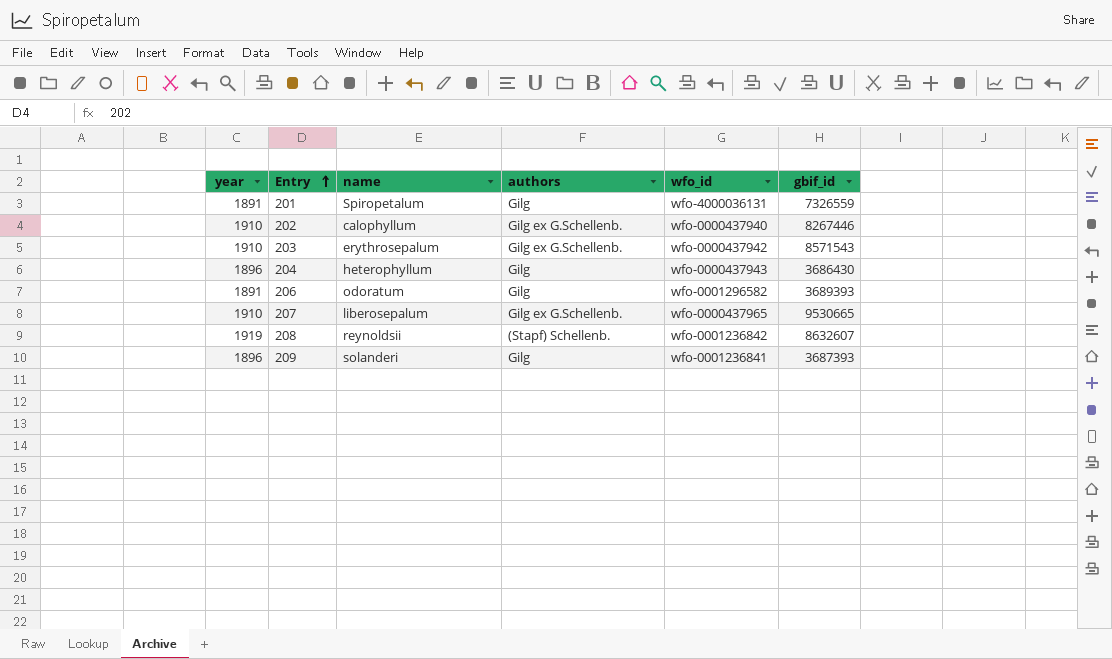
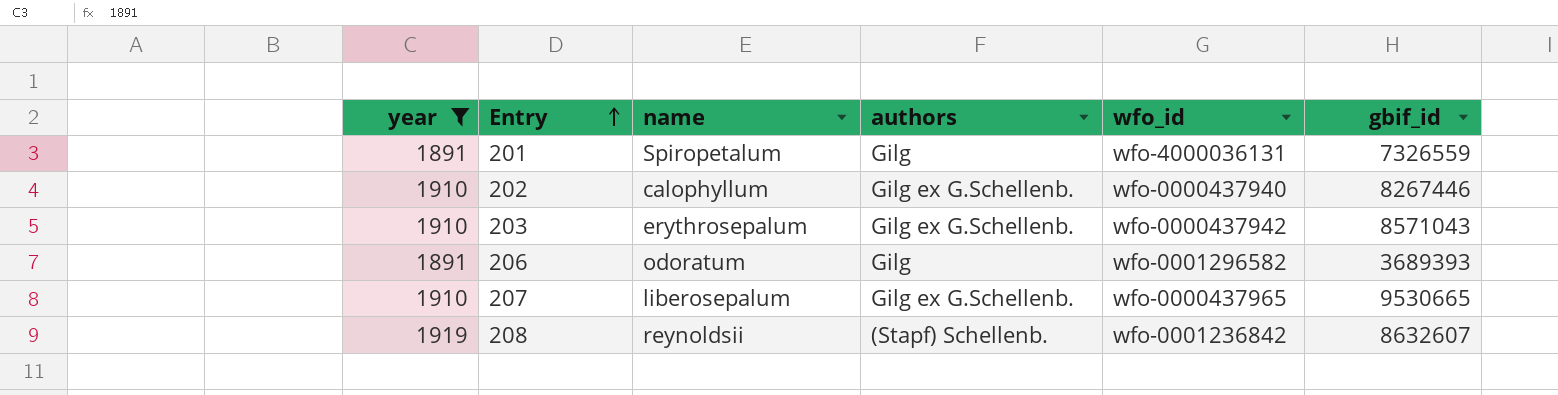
filter: none -> year != 1896
203 | gbif_id: 8571543 -> 8571043

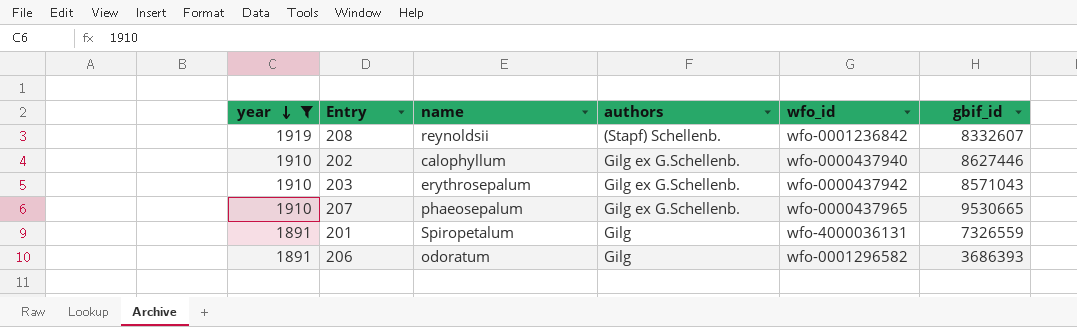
row order: Entry ascending -> year descending
208 | gbif_id: 8632607 -> 8332607
202 | gbif_id: 8267446 -> 8627446
207 | name: liberosepalum -> phaeosepalum
206 | gbif_id: 3689393 -> 3686393

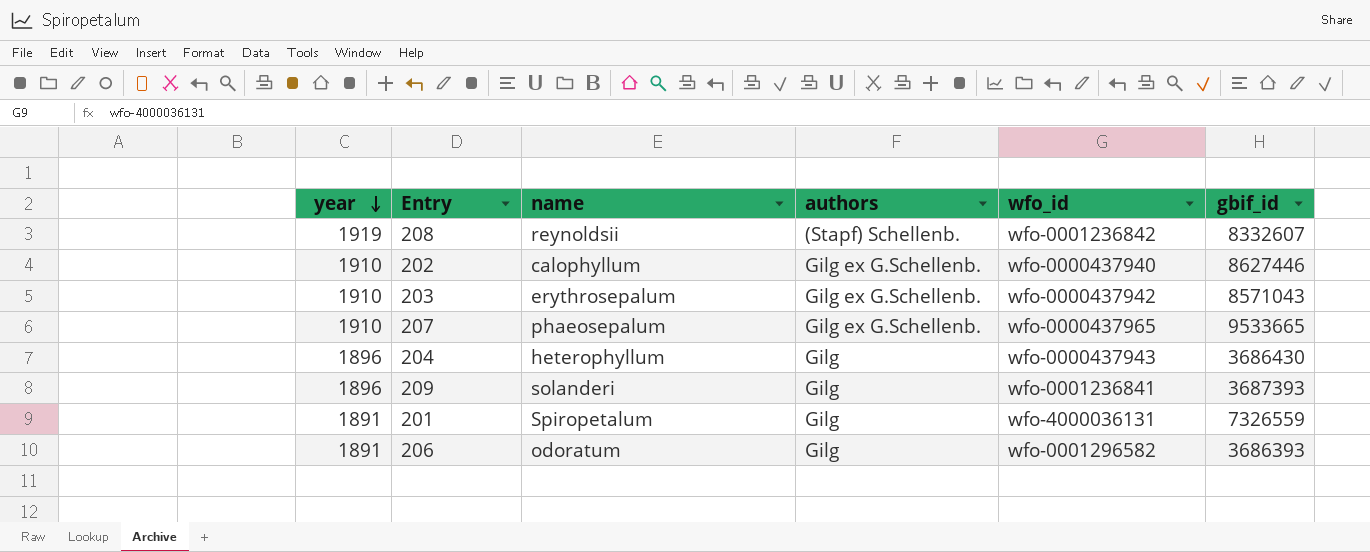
filter: year != 1896 -> none
207 | gbif_id: 9530665 -> 9533665

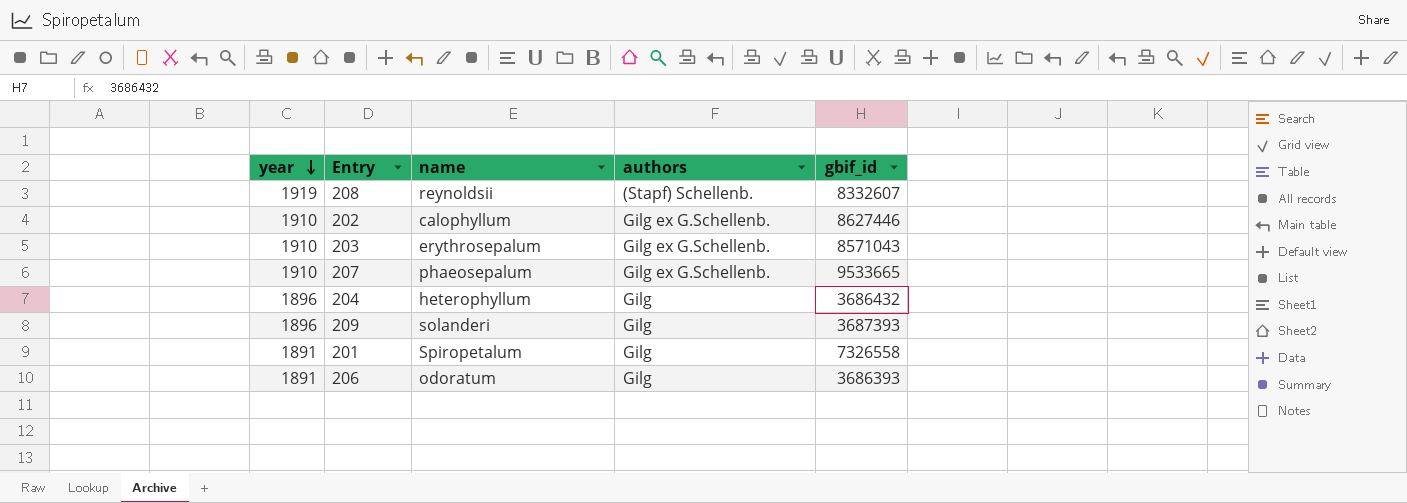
column wfo_id | position: 5 -> none
204 | gbif_id: 3686430 -> 3686432
201 | gbif_id: 7326559 -> 7326558

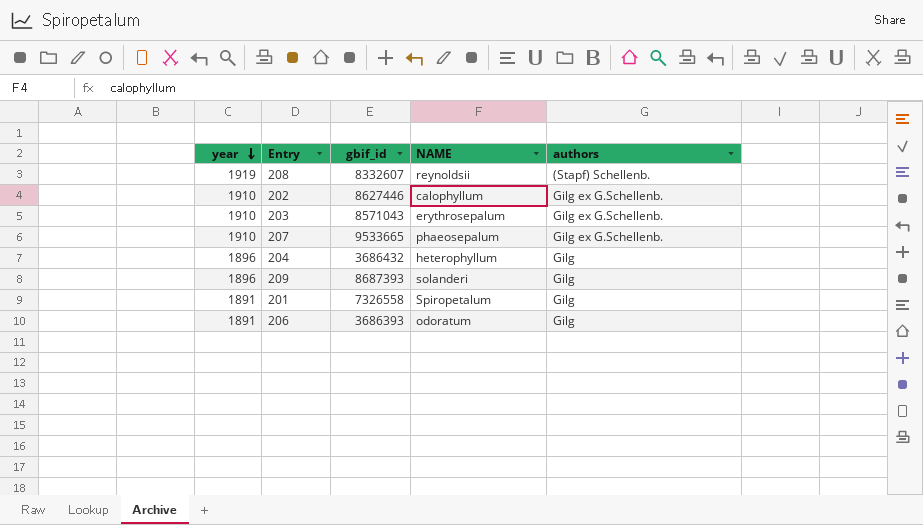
column gbif_id | position: 5 -> 3
column name: name -> NAME
209 | gbif_id: 3687393 -> 8687393

